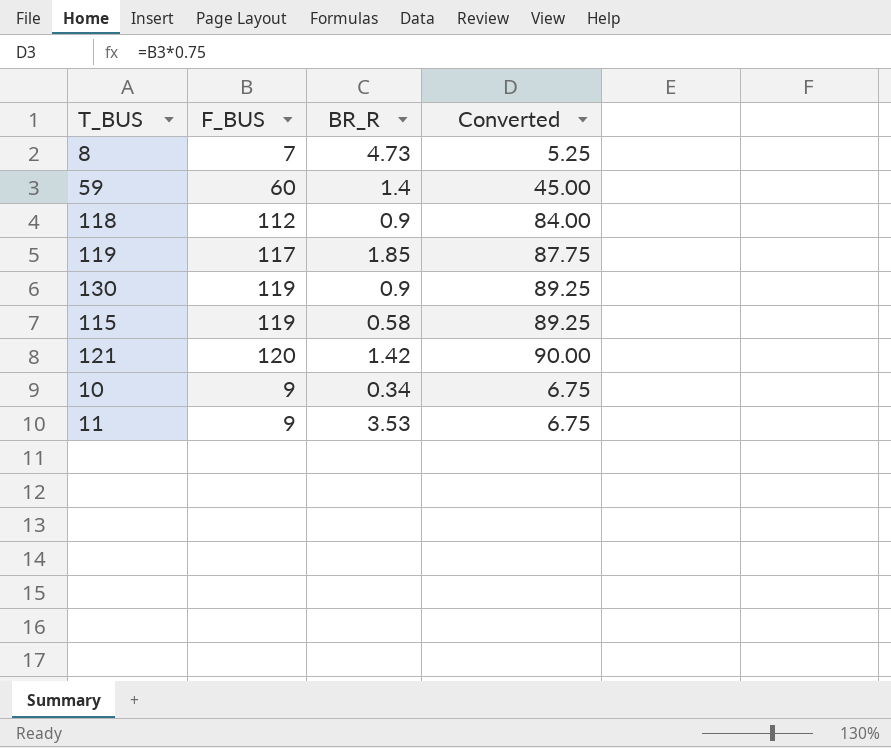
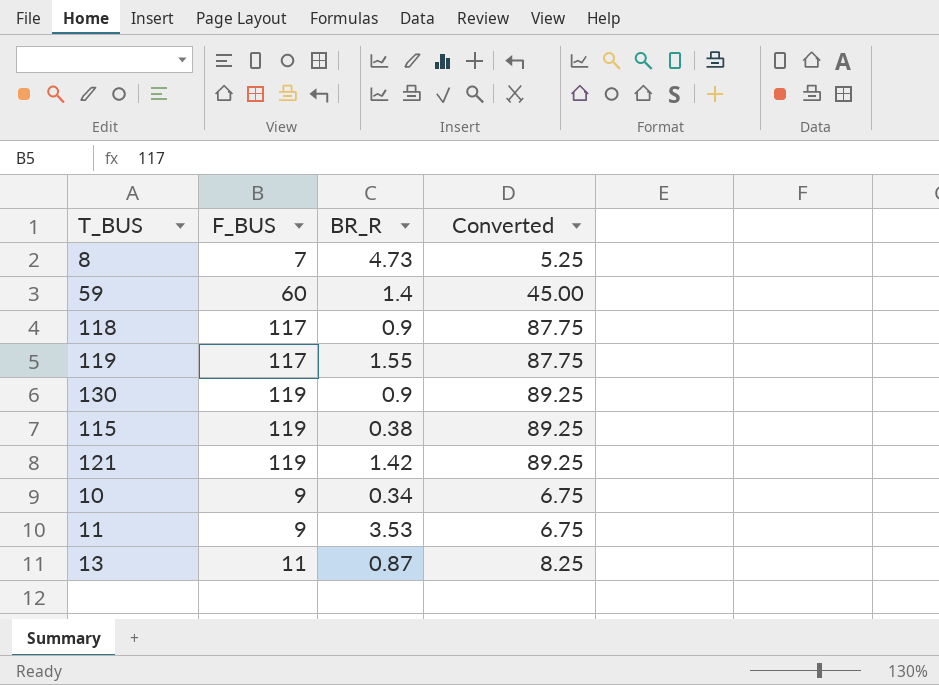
118 | F_BUS: 112 -> 117
118 | Converted: 84.00 -> 87.75
119 | BR_R: 1.85 -> 1.55
115 | BR_R: 0.58 -> 0.38
121 | F_BUS: 120 -> 119
121 | Converted: 90.00 -> 89.25
row 13: none -> 11 | 0.87 | 8.25

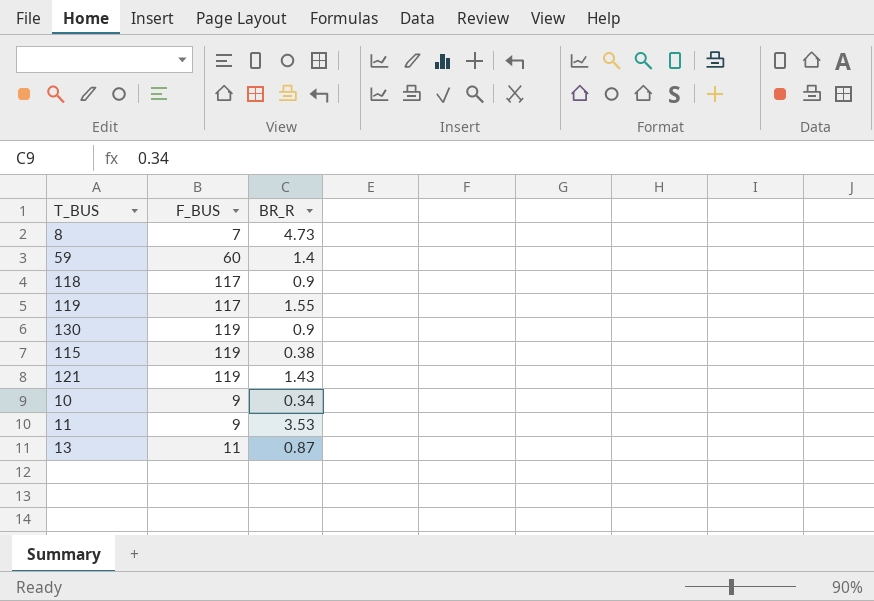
column Converted | formula: [F_BUS] * 0.75 -> none
121 | BR_R: 1.42 -> 1.43

